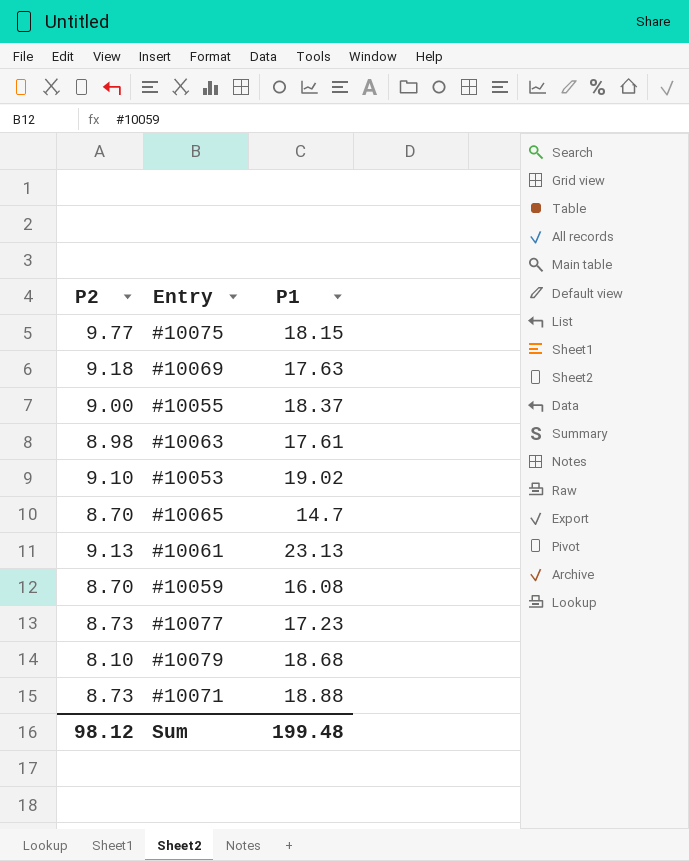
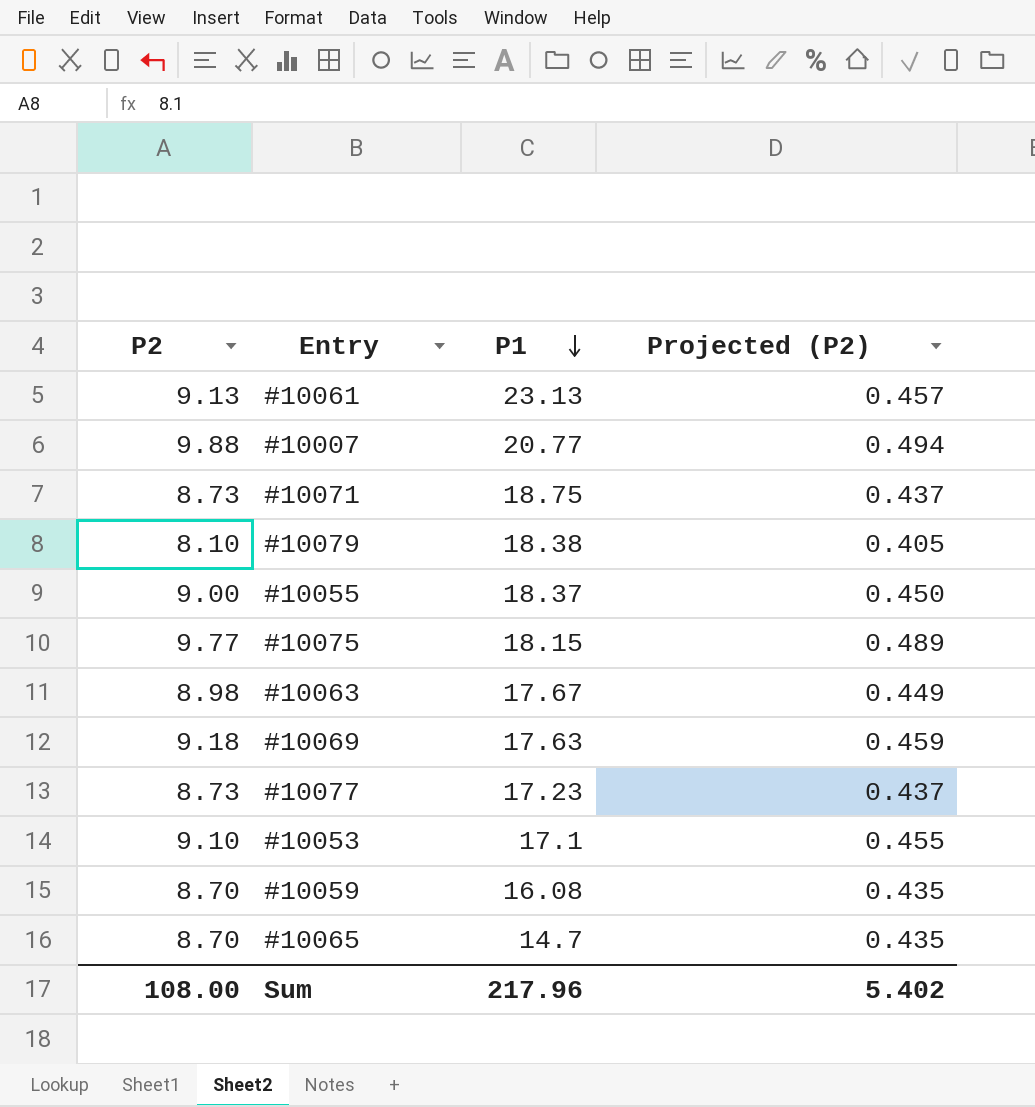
row order: none -> P1 descending
column Projected (P2) | formula: none -> [P2] * 0.05
row #10007: none -> 9.88 | 20.77 | 0.494
#10071 | P1: 18.88 -> 18.75
#10079 | P1: 18.68 -> 18.38
#10063 | P1: 17.61 -> 17.67
#10053 | P1: 19.02 -> 17.1
Sum | P2: 98.12 -> 108.00
Sum | P1: 199.48 -> 217.96

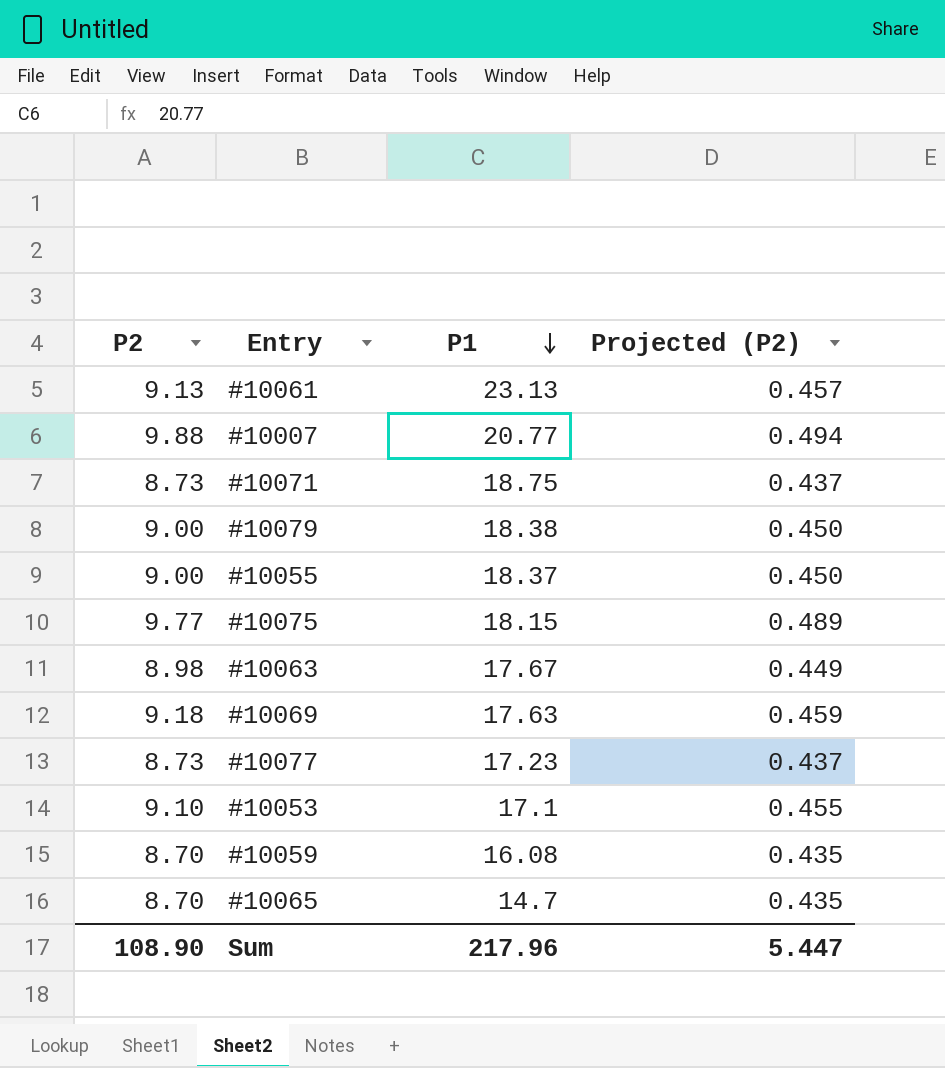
#10079 | P2: 8.10 -> 9.00
#10079 | Projected (P2): 0.405 -> 0.450
Sum | P2: 108.00 -> 108.90
Sum | Projected (P2): 5.402 -> 5.447

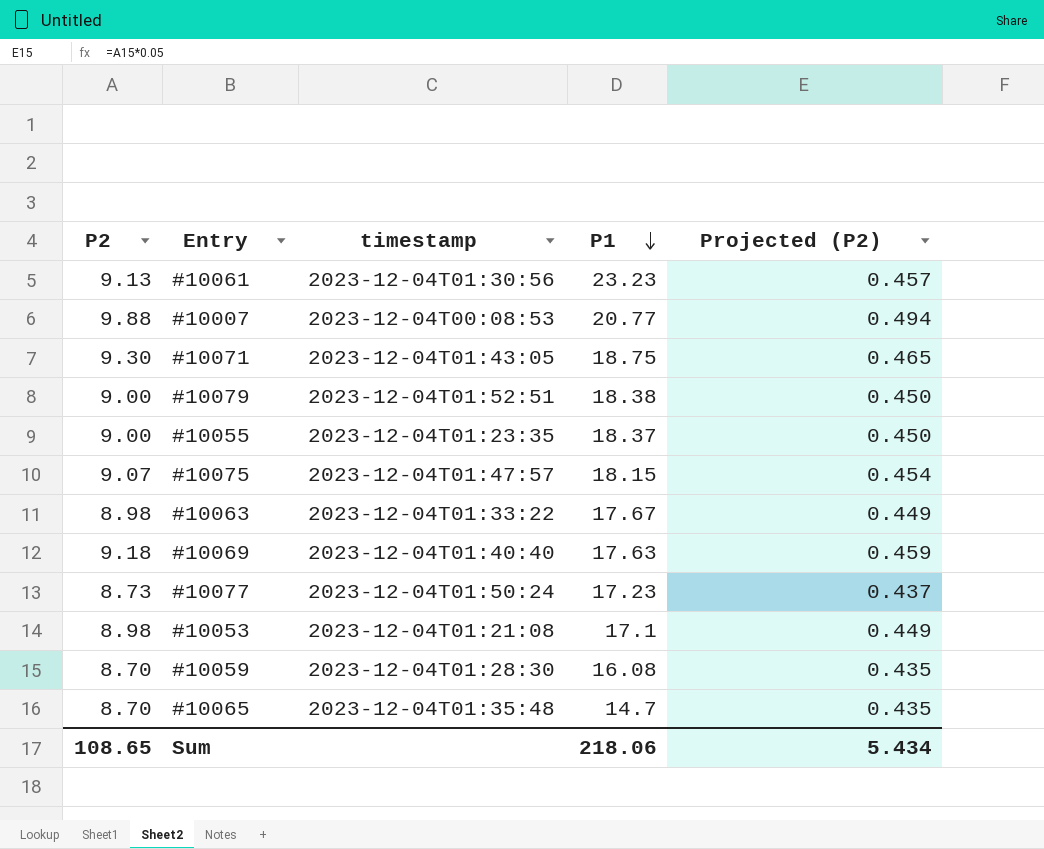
column timestamp | position: none -> 3
#10061 | P1: 23.13 -> 23.23
#10071 | P2: 8.73 -> 9.30
#10071 | Projected (P2): 0.437 -> 0.465
#10075 | P2: 9.77 -> 9.07
#10075 | Projected (P2): 0.489 -> 0.454
#10053 | P2: 9.10 -> 8.98
#10053 | Projected (P2): 0.455 -> 0.449
Sum | P2: 108.90 -> 108.65
Sum | P1: 217.96 -> 218.06
Sum | Projected (P2): 5.447 -> 5.434

